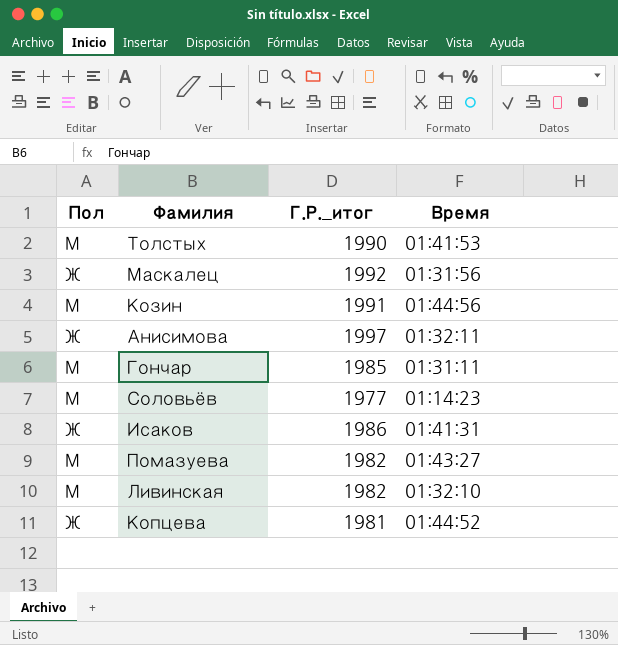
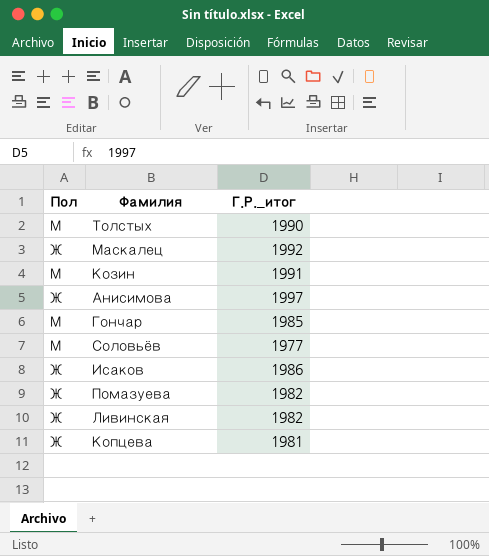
column Время | position: 4 -> none
Помазуева | Пол: М -> Ж
Ливинская | Пол: М -> Ж

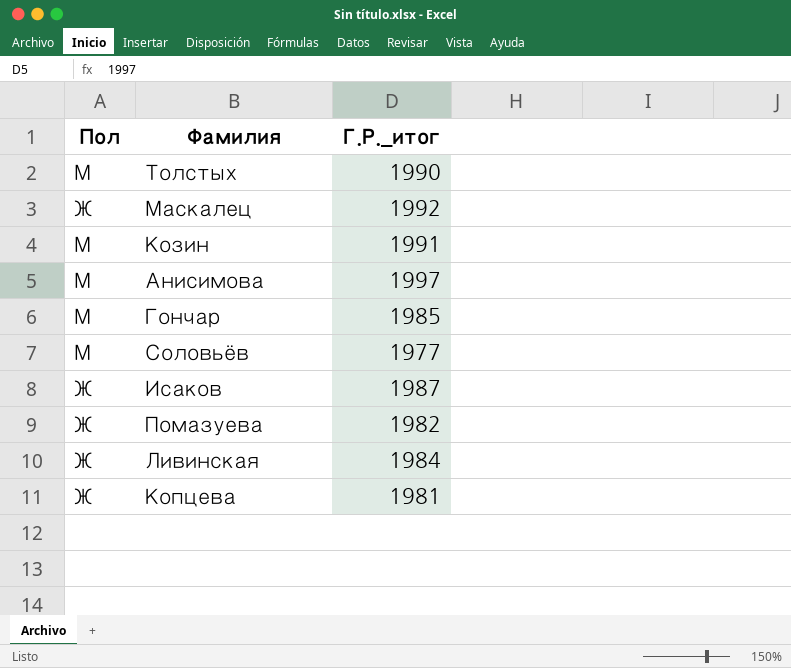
Анисимова | Пол: Ж -> М
Исаков | Г.Р._итог: 1986 -> 1987
Ливинская | Г.Р._итог: 1982 -> 1984

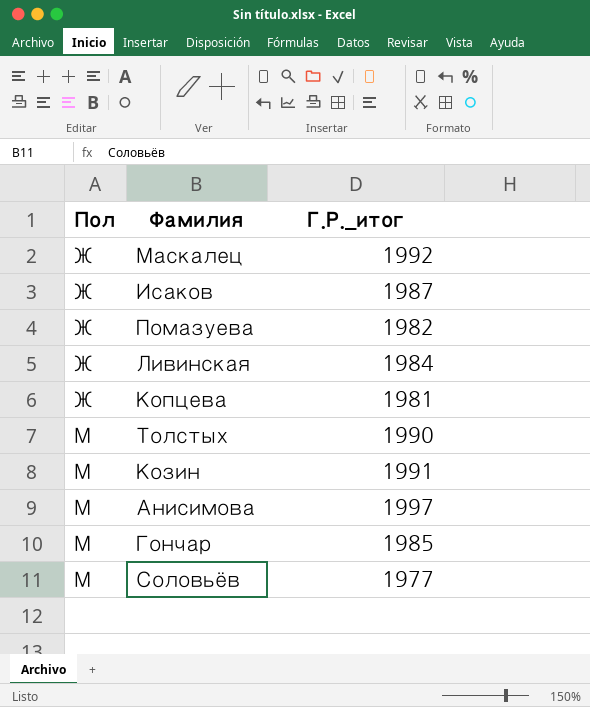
row order: none -> Пол ascending

